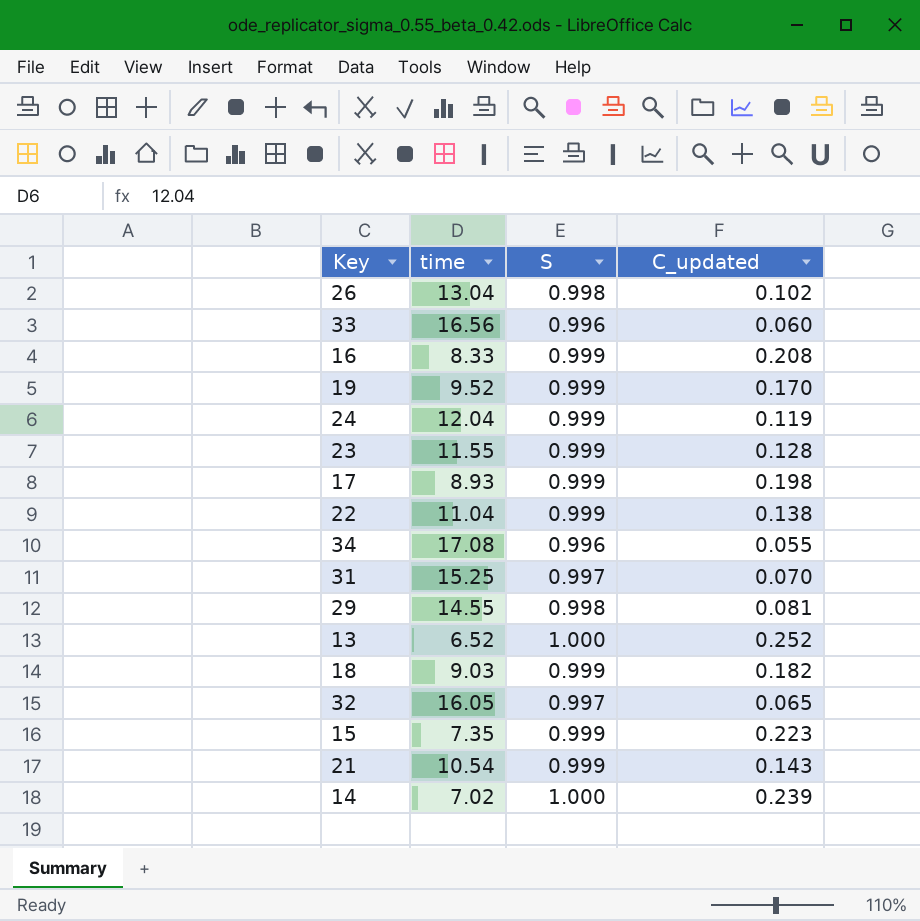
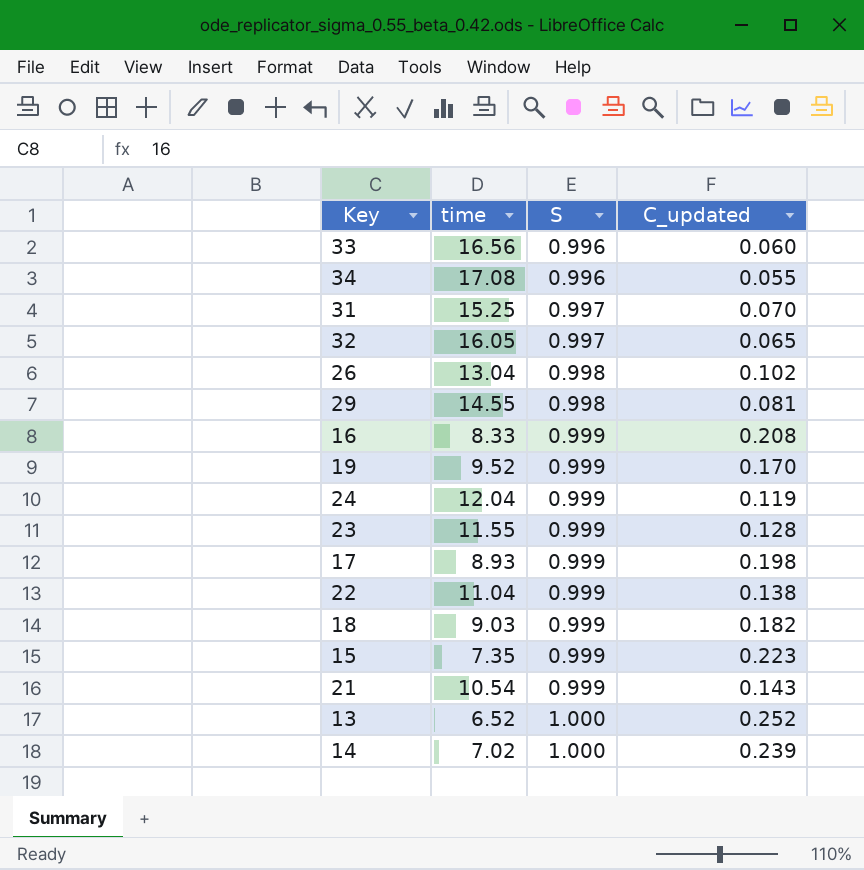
row order: none -> S ascending

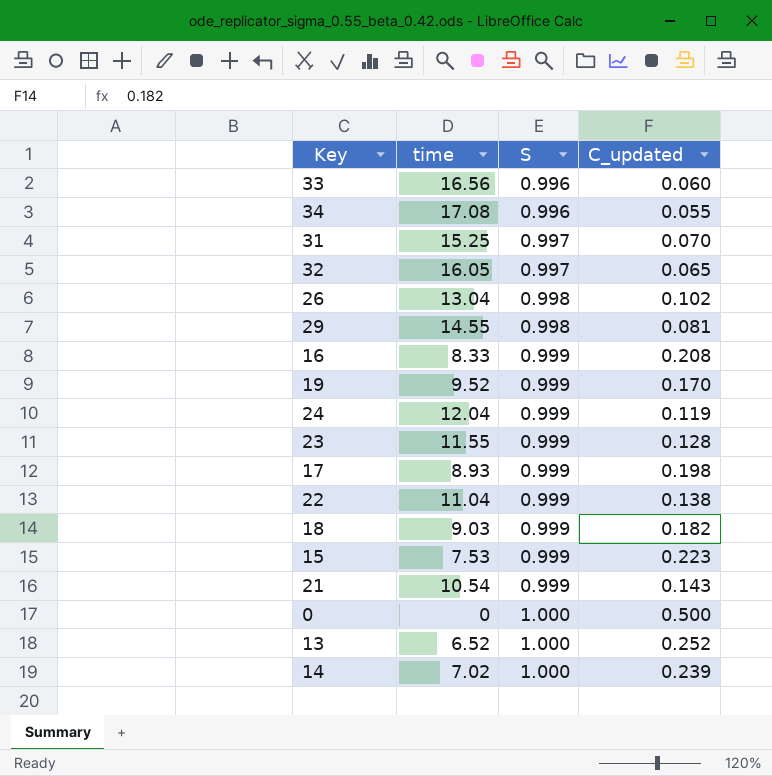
15 | time: 7.35 -> 7.53
row 0: none -> 0 | 1.000 | 0.500

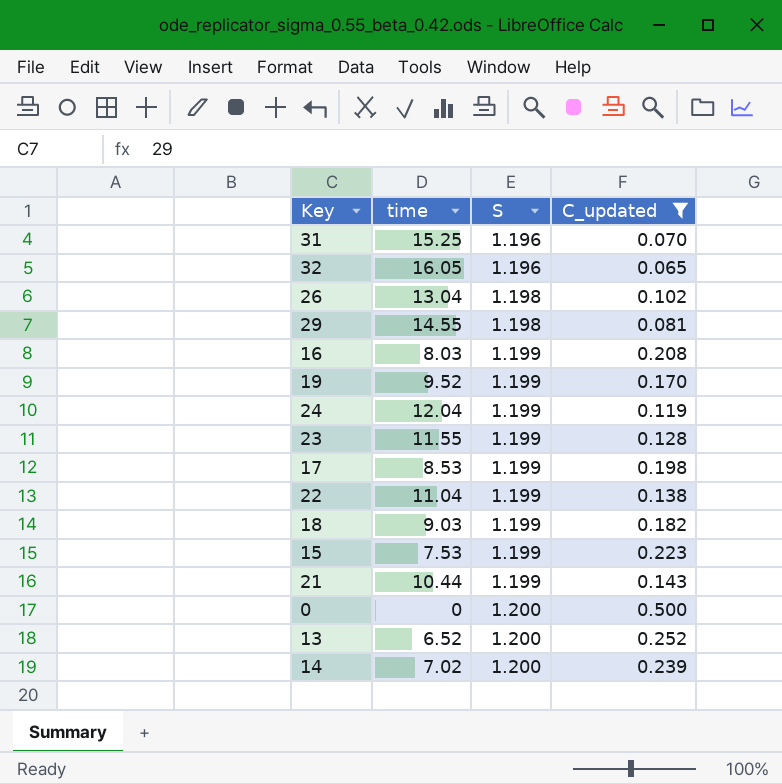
filter: none -> C_updated >= 0.065
31 | S: 0.997 -> 1.196
32 | S: 0.997 -> 1.196
26 | S: 0.998 -> 1.198
29 | S: 0.998 -> 1.198
16 | time: 8.33 -> 8.03
16 | S: 0.999 -> 1.199
19 | S: 0.999 -> 1.199
24 | S: 0.999 -> 1.199
23 | S: 0.999 -> 1.199
17 | time: 8.93 -> 8.53
17 | S: 0.999 -> 1.199
22 | S: 0.999 -> 1.199
18 | S: 0.999 -> 1.199
15 | S: 0.999 -> 1.199
21 | time: 10.54 -> 10.44
21 | S: 0.999 -> 1.199
0 | S: 1.000 -> 1.200
13 | S: 1.000 -> 1.200
14 | S: 1.000 -> 1.200

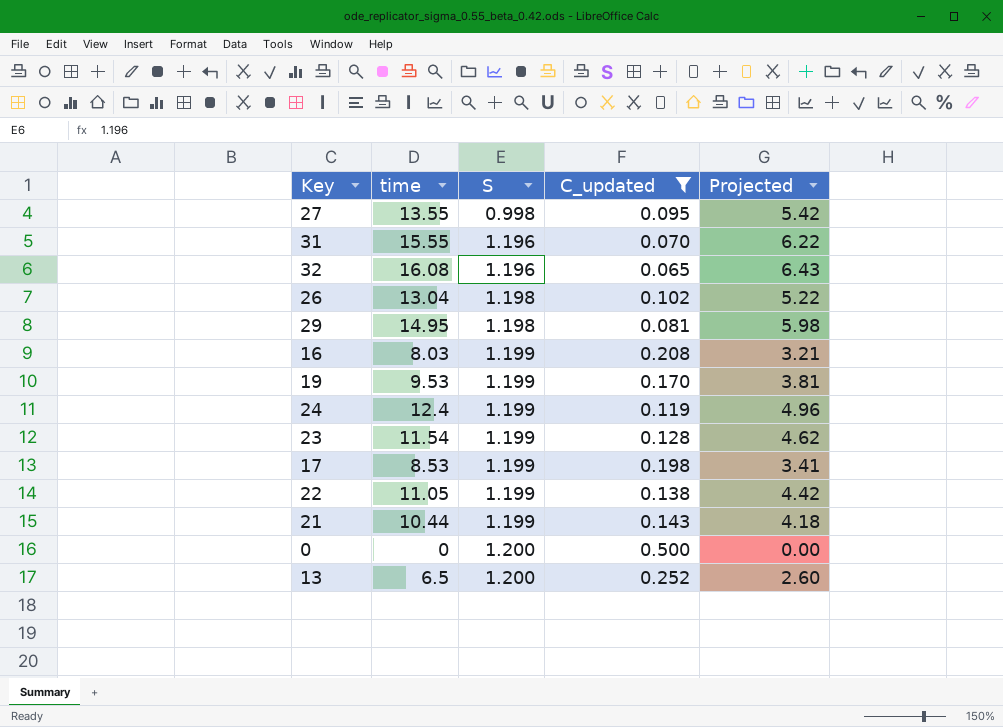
column Projected | formula: none -> [time] * 0.4
row 18: 9.03 | 1.199 | 0.182 -> none
row 15: 7.53 | 1.199 | 0.223 -> none
row 14: 7.02 | 1.200 | 0.239 -> none
row 27: none -> 13.55 | 0.998 | 0.095 | 5.42
31 | time: 15.25 -> 15.55
32 | time: 16.05 -> 16.08
29 | time: 14.55 -> 14.95
19 | time: 9.52 -> 9.53
24 | time: 12.04 -> 12.4
23 | time: 11.55 -> 11.54
22 | time: 11.04 -> 11.05
13 | time: 6.52 -> 6.5

